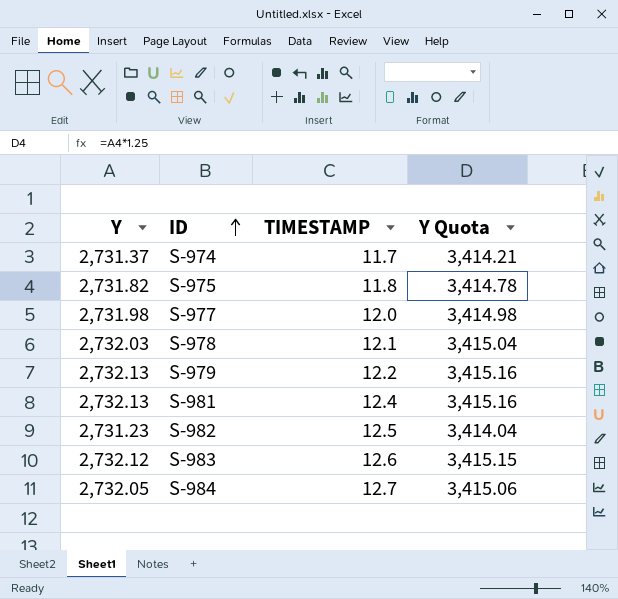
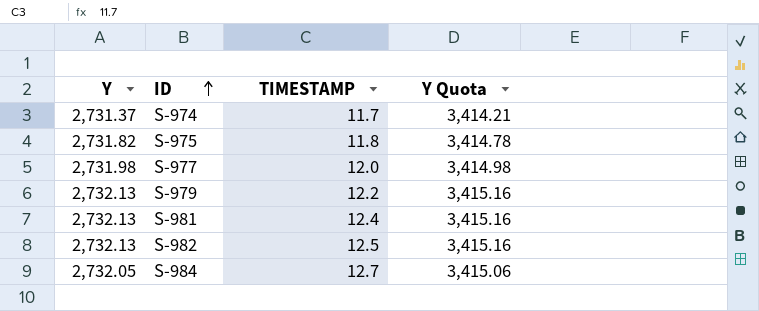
row S-978: 2,732.03 | 12.1 | 3,415.04 -> none
row S-983: 2,732.12 | 12.6 | 3,415.15 -> none
S-982 | Y: 2,731.23 -> 2,732.13
S-982 | Y Quota: 3,414.04 -> 3,415.16

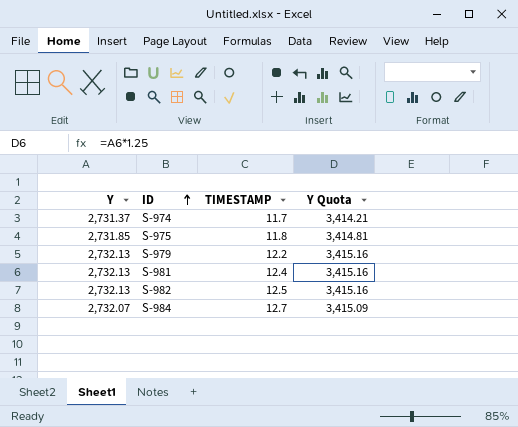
row S-977: 2,731.98 | 12.0 | 3,414.98 -> none
S-975 | Y: 2,731.82 -> 2,731.85
S-975 | Y Quota: 3,414.78 -> 3,414.81
S-984 | Y: 2,732.05 -> 2,732.07
S-984 | Y Quota: 3,415.06 -> 3,415.09

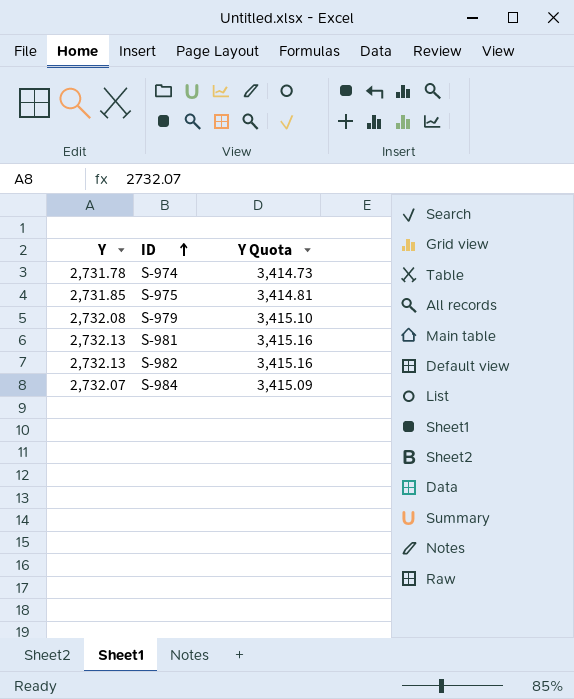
column TIMESTAMP | position: 3 -> none
S-974 | Y: 2,731.37 -> 2,731.78
S-974 | Y Quota: 3,414.21 -> 3,414.73
S-979 | Y: 2,732.13 -> 2,732.08
S-979 | Y Quota: 3,415.16 -> 3,415.10

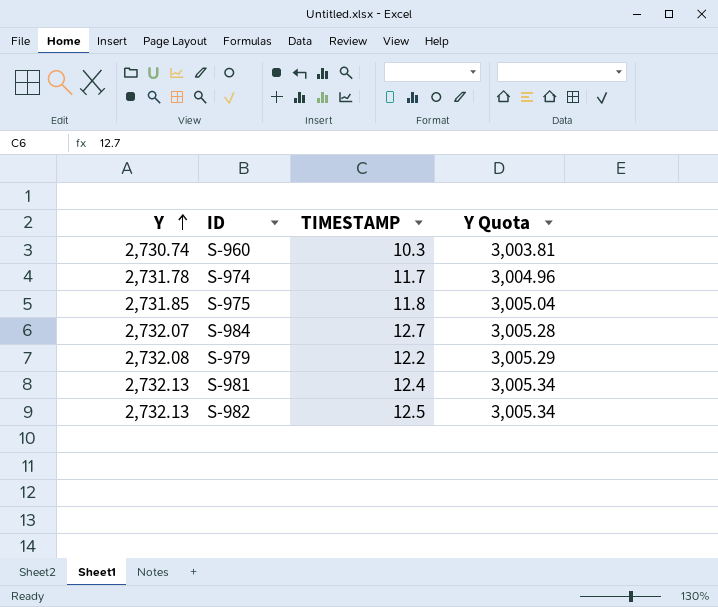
row order: ID ascending -> Y ascending
column TIMESTAMP | position: none -> 3
column Y Quota | formula: [Y] * 1.25 -> [Y] * 1.1
row S-960: none -> 2,730.74 | 10.3 | 3,003.81

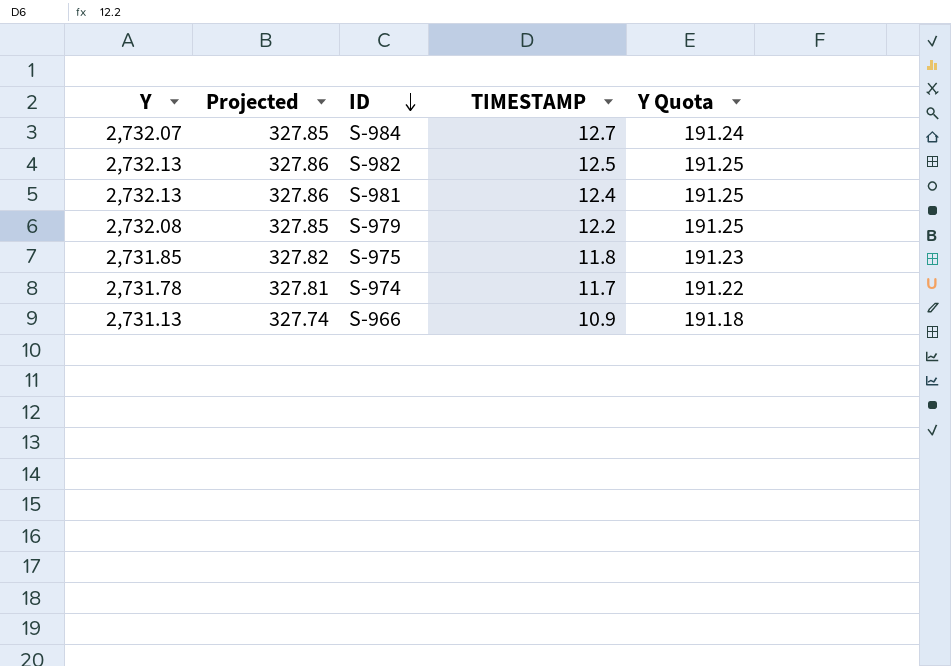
row order: Y ascending -> ID descending
column Projected | formula: none -> [Y] * 0.12
column Y Quota | formula: [Y] * 1.1 -> [Y] * 0.07
row S-960: 2,730.74 | 10.3 | 3,003.81 -> none
row S-966: none -> 2,731.13 | 327.74 | 10.9 | 191.18

